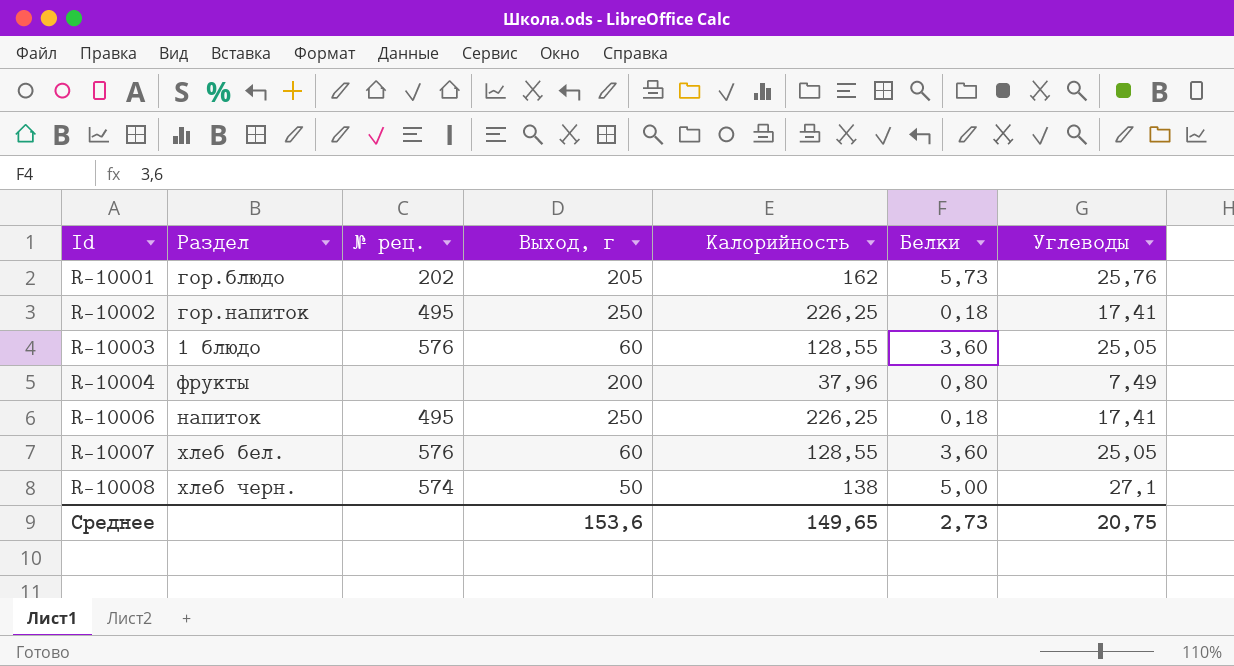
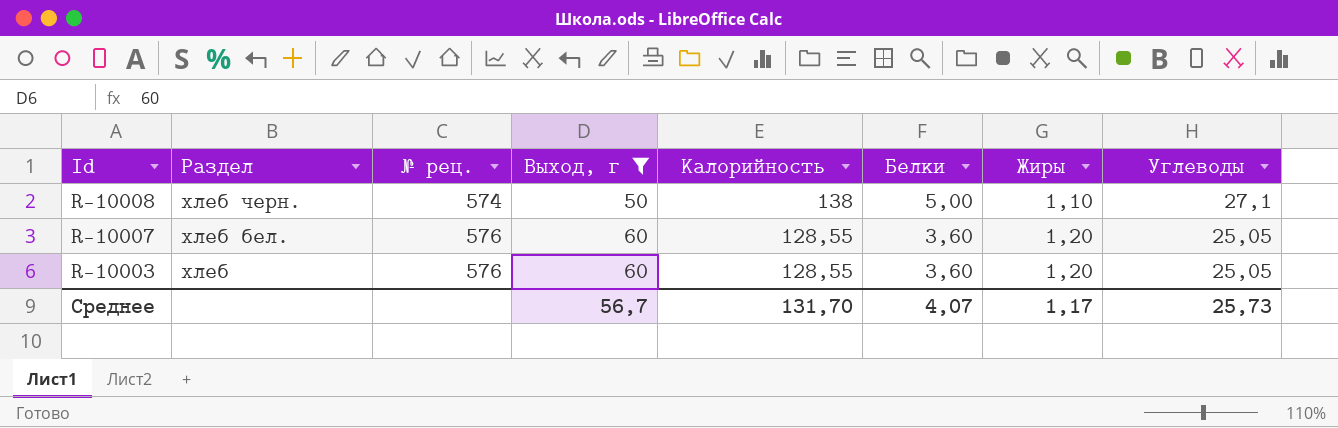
filter: none -> Выход, г <= 60
row order: Id ascending -> Id descending
column Жиры | position: none -> 7
R-10003 | Раздел: 1 блюдо -> хлеб
Среднее | Выход, г: 153,6 -> 56,7
Среднее | Калорийность: 149,65 -> 131,70
Среднее | Белки: 2,73 -> 4,07
Среднее | Углеводы: 20,75 -> 25,73

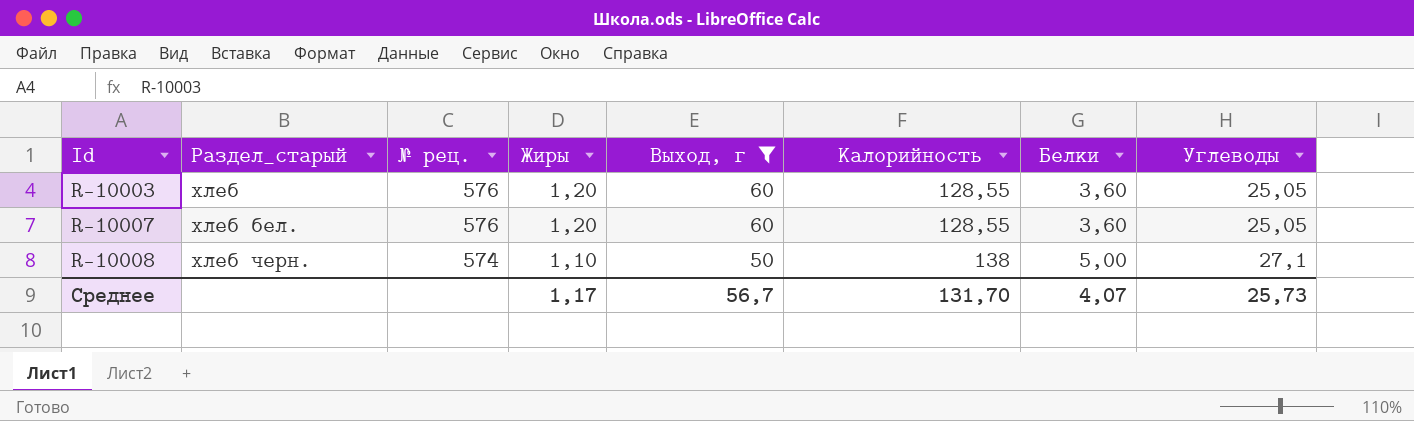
row order: Id descending -> Id ascending
column name: Раздел -> Раздел_старый
column Жиры | position: 7 -> 4

